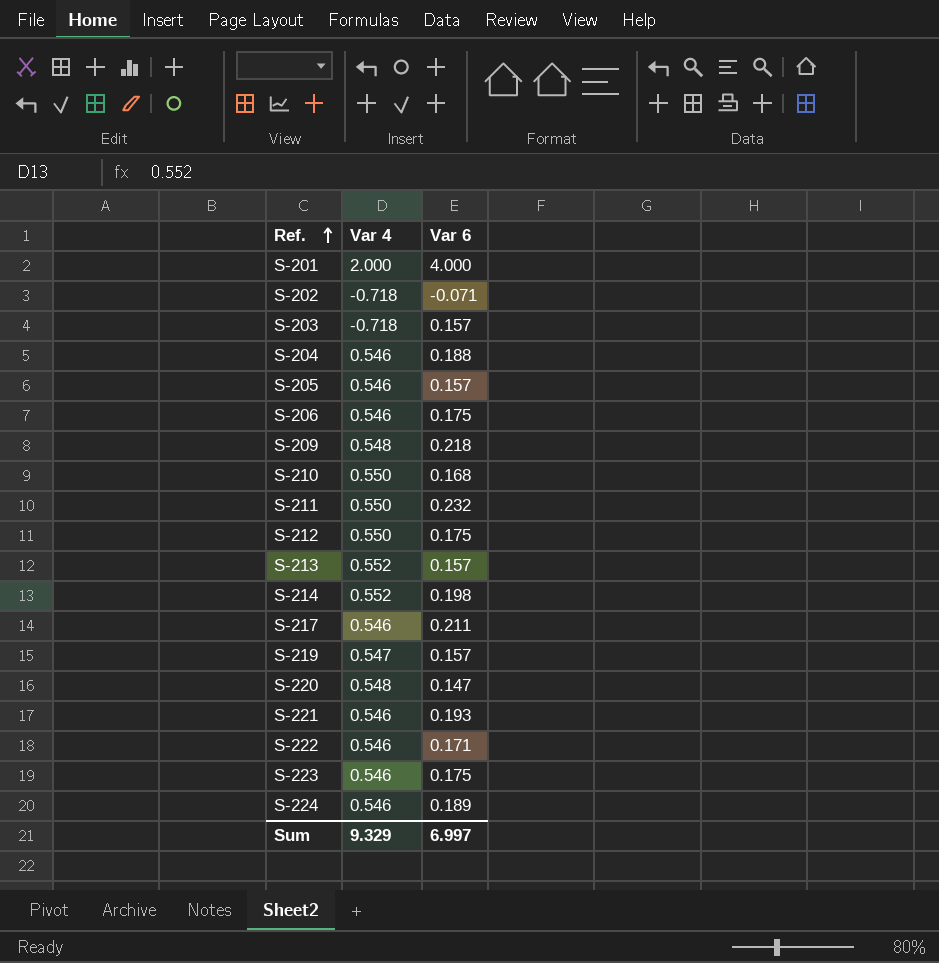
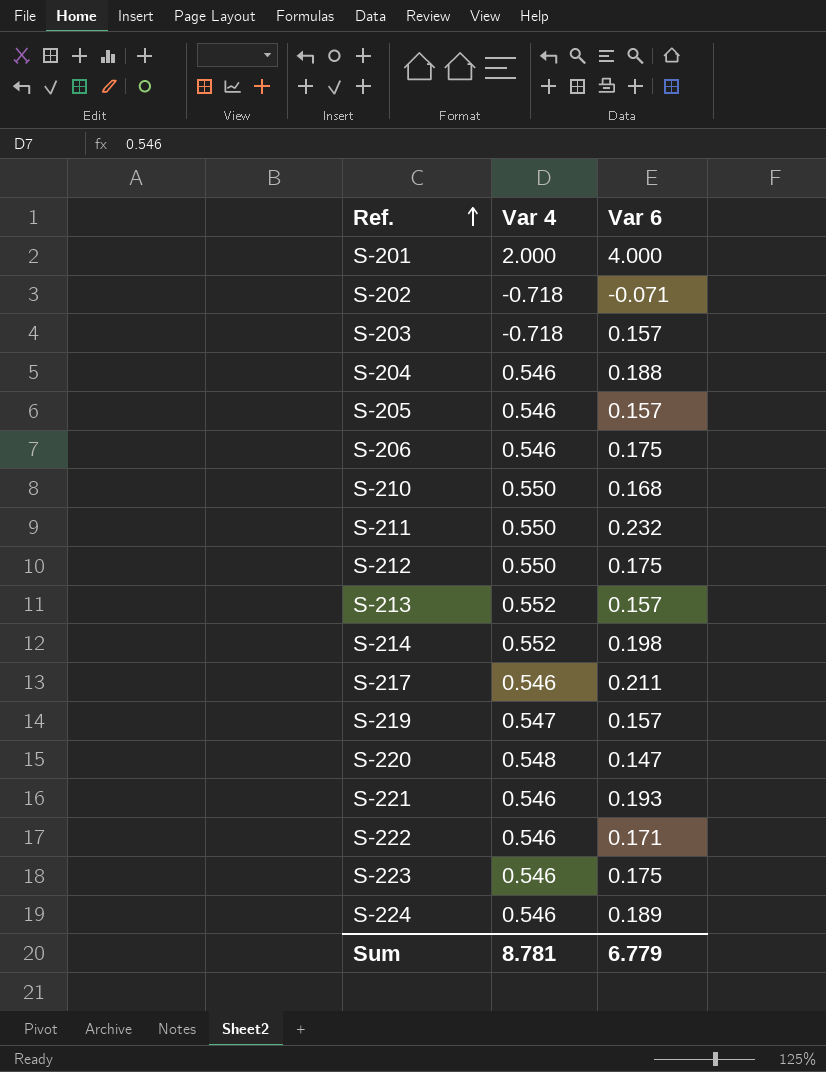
row S-209: 0.548 | 0.218 -> none
Sum | Var 4: 9.329 -> 8.781
Sum | Var 6: 6.997 -> 6.779

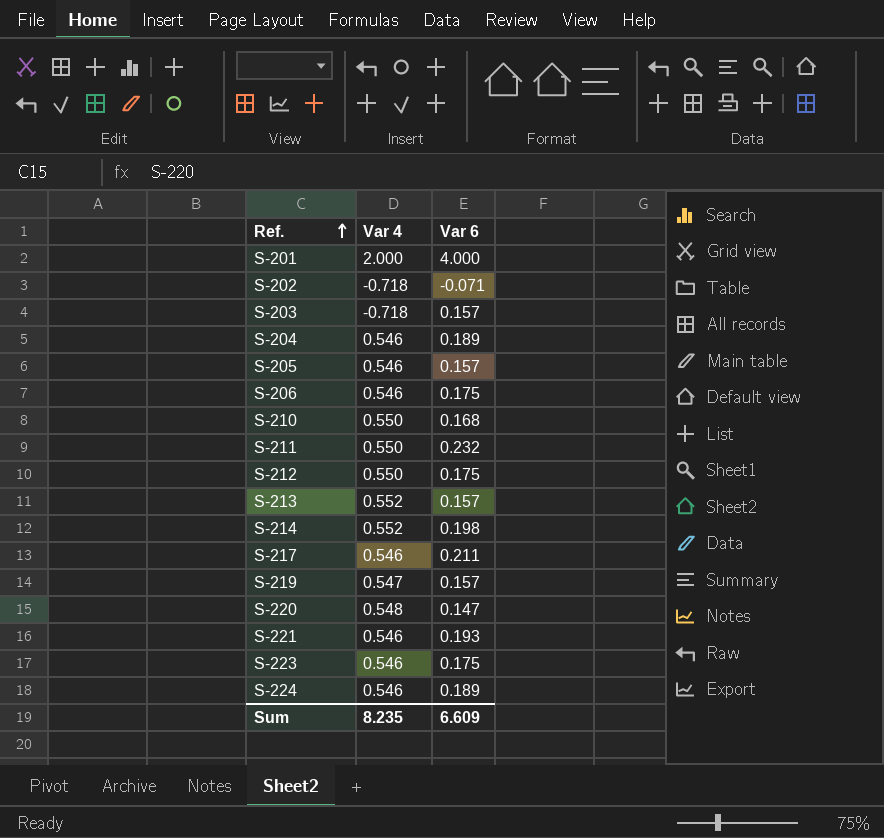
row S-222: 0.546 | 0.171 -> none
S-204 | Var 6: 0.188 -> 0.189
Sum | Var 4: 8.781 -> 8.235
Sum | Var 6: 6.779 -> 6.609

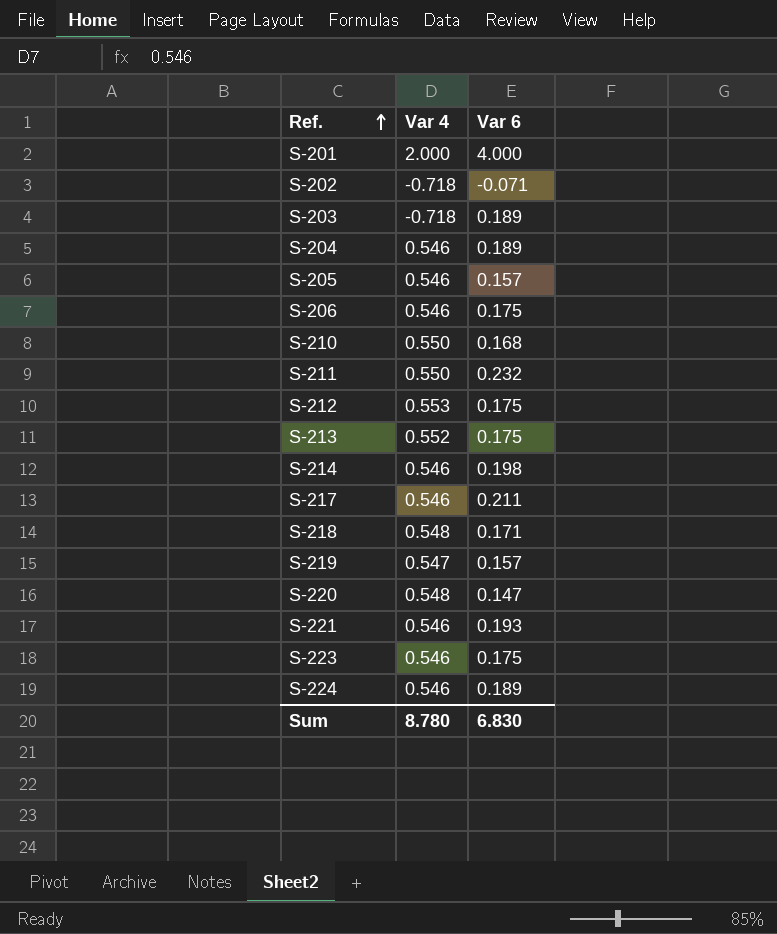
S-203 | Var 6: 0.157 -> 0.189
S-212 | Var 4: 0.550 -> 0.553
S-213 | Var 6: 0.157 -> 0.175
S-214 | Var 4: 0.552 -> 0.546
row S-218: none -> 0.548 | 0.171
Sum | Var 4: 8.235 -> 8.780
Sum | Var 6: 6.609 -> 6.830

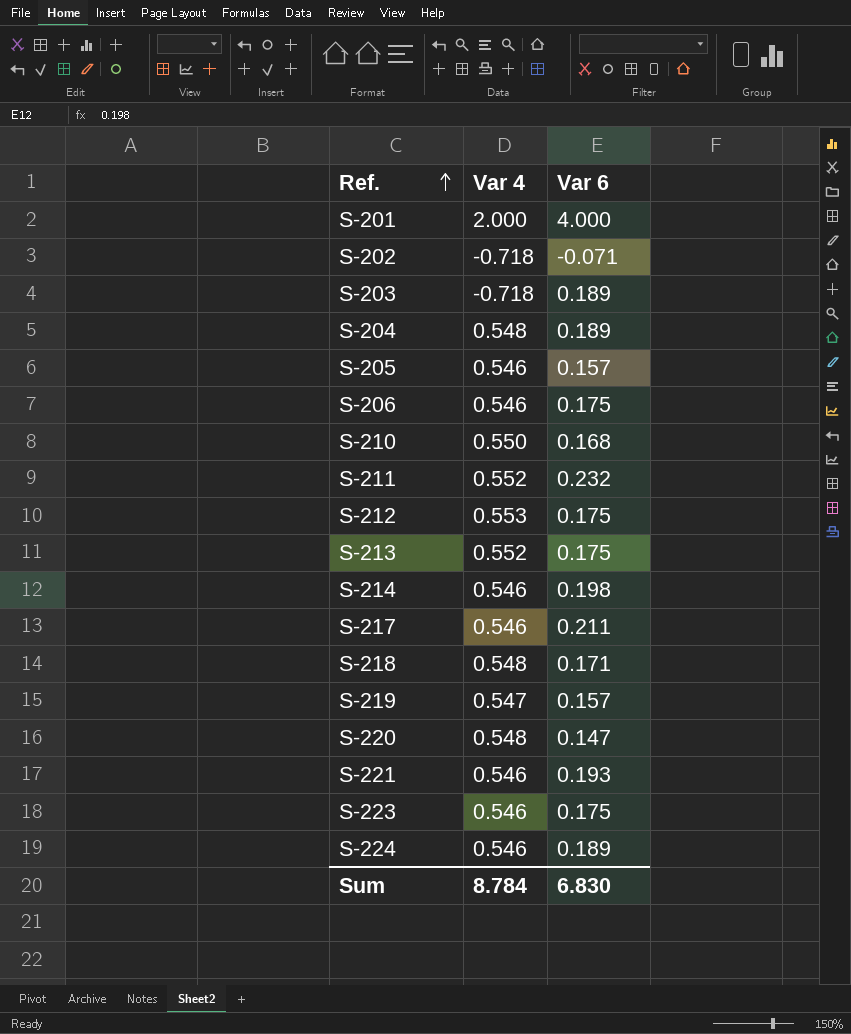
S-204 | Var 4: 0.546 -> 0.548
S-211 | Var 4: 0.550 -> 0.552
Sum | Var 4: 8.780 -> 8.784

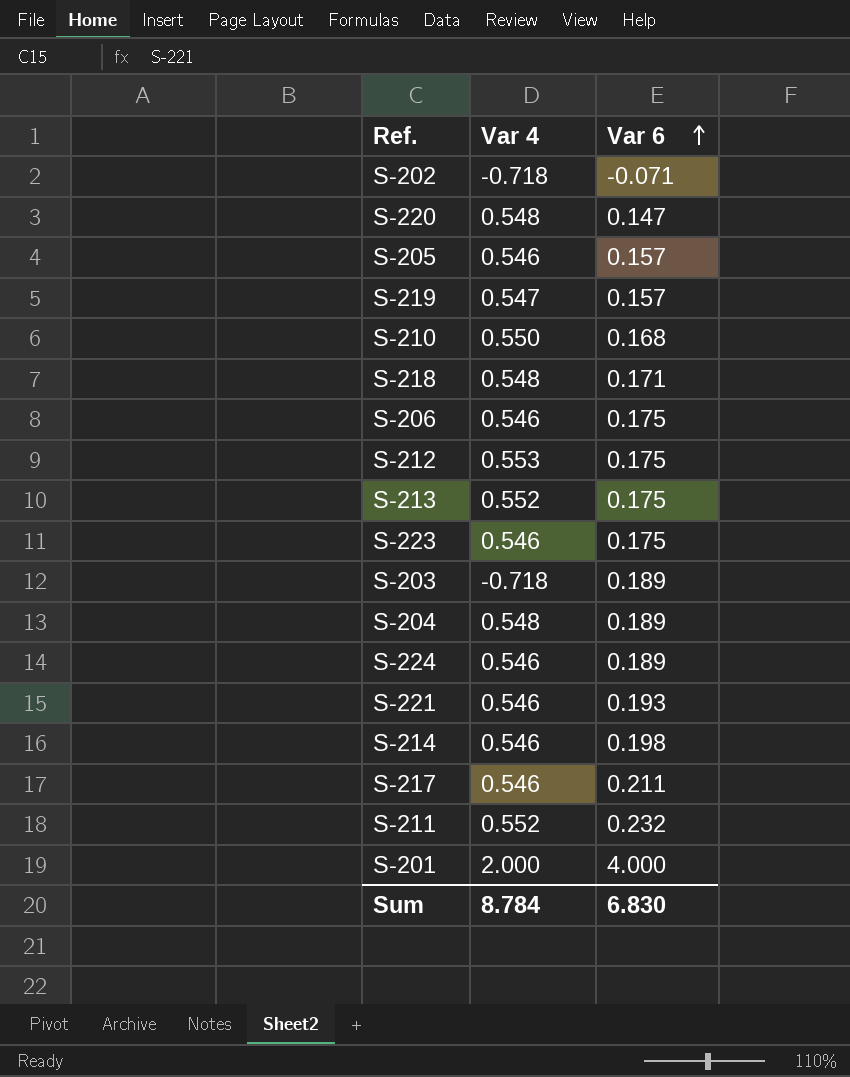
row order: Ref. ascending -> Var 6 ascending

